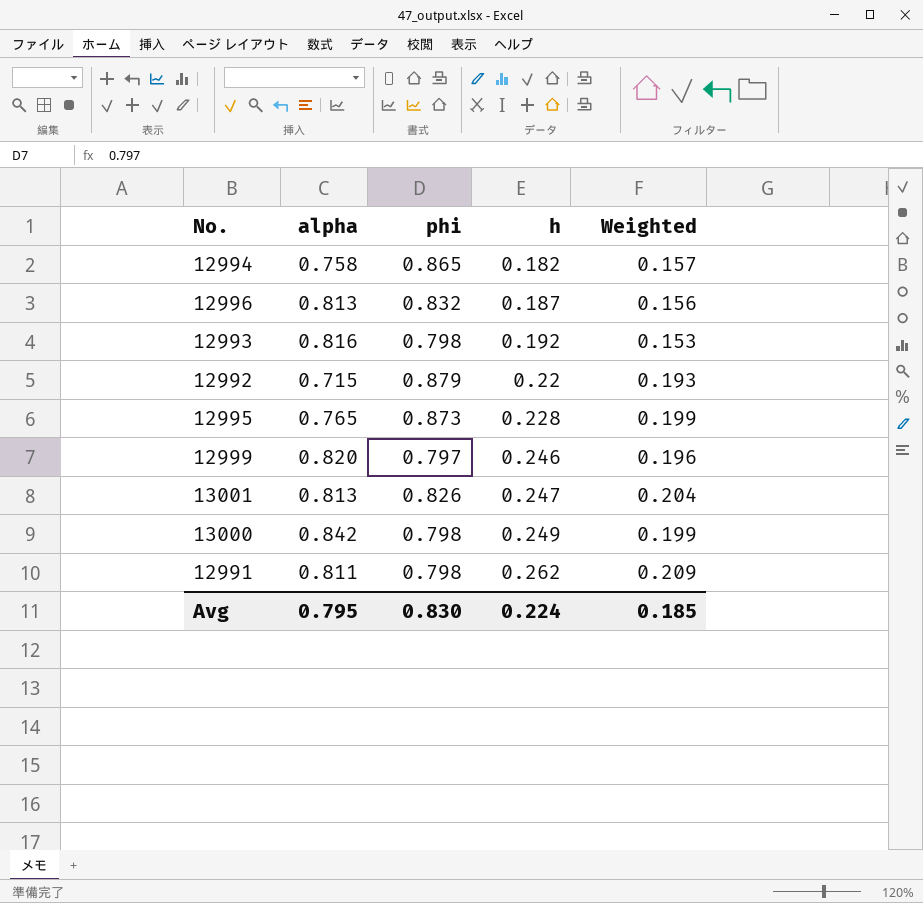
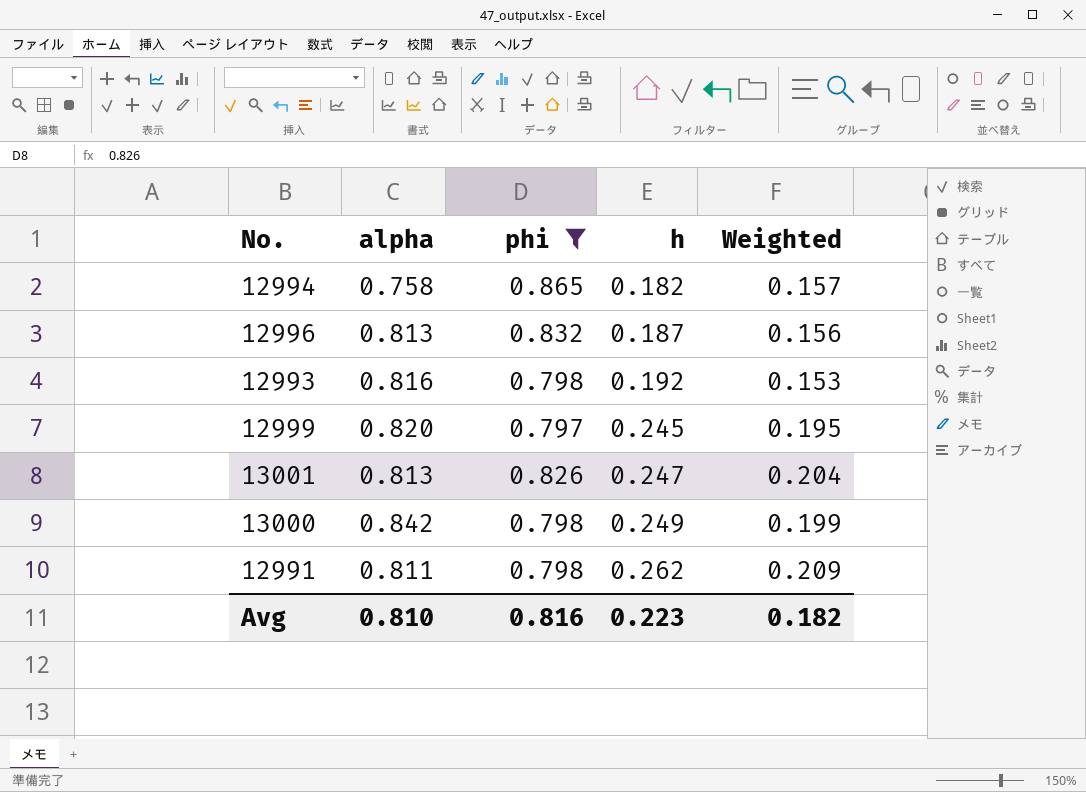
filter: none -> phi <= 0.865
12999 | h: 0.246 -> 0.245
12999 | Weighted: 0.196 -> 0.195
Avg | alpha: 0.795 -> 0.810
Avg | phi: 0.830 -> 0.816
Avg | h: 0.224 -> 0.223
Avg | Weighted: 0.185 -> 0.182

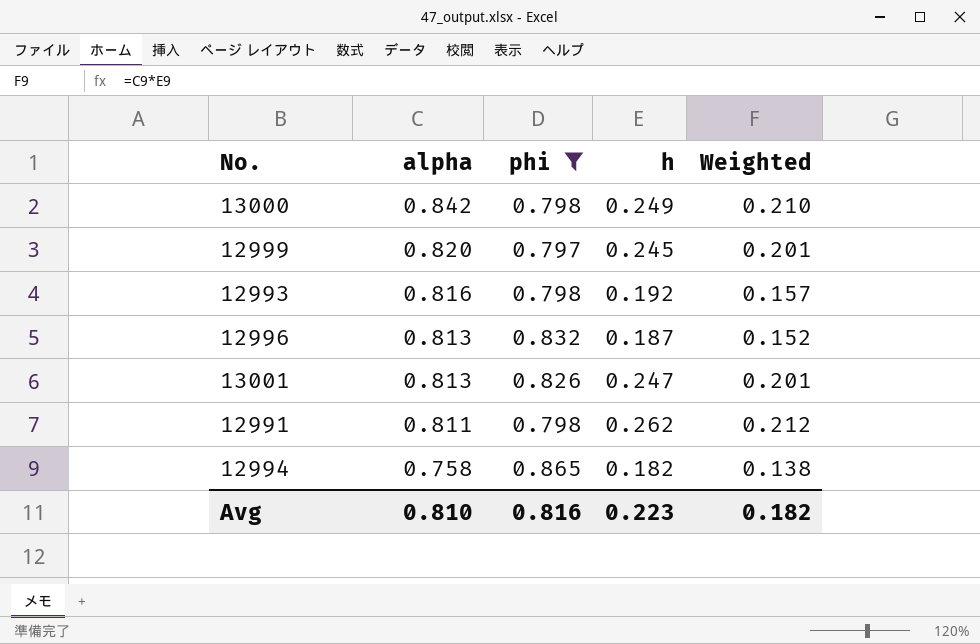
row order: h ascending -> alpha descending
column Weighted | formula: [phi] * [h] -> [alpha] * [h]

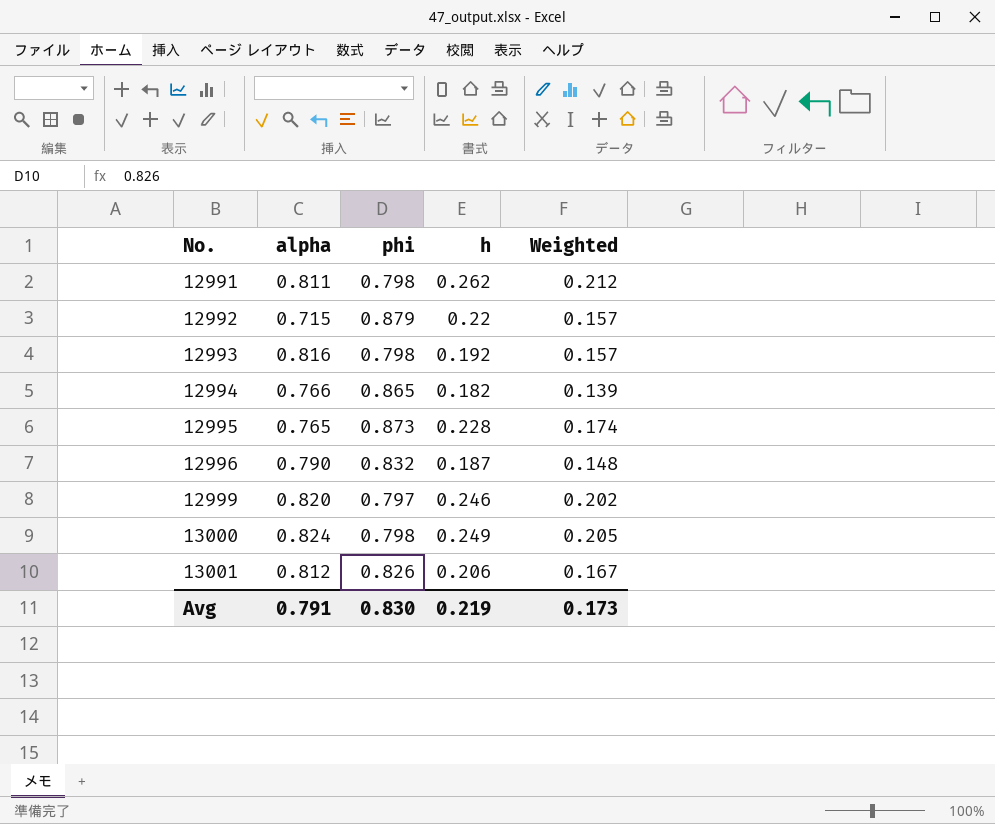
filter: phi <= 0.865 -> none
row order: alpha descending -> No. ascending
12994 | alpha: 0.758 -> 0.766
12994 | Weighted: 0.138 -> 0.139
12996 | alpha: 0.813 -> 0.790
12996 | Weighted: 0.152 -> 0.148
12999 | h: 0.245 -> 0.246
12999 | Weighted: 0.201 -> 0.202
13000 | alpha: 0.842 -> 0.824
13000 | Weighted: 0.210 -> 0.205
13001 | alpha: 0.813 -> 0.812
13001 | h: 0.247 -> 0.206
13001 | Weighted: 0.201 -> 0.167
Avg | alpha: 0.810 -> 0.791
Avg | phi: 0.816 -> 0.830
Avg | h: 0.223 -> 0.219
Avg | Weighted: 0.182 -> 0.173

